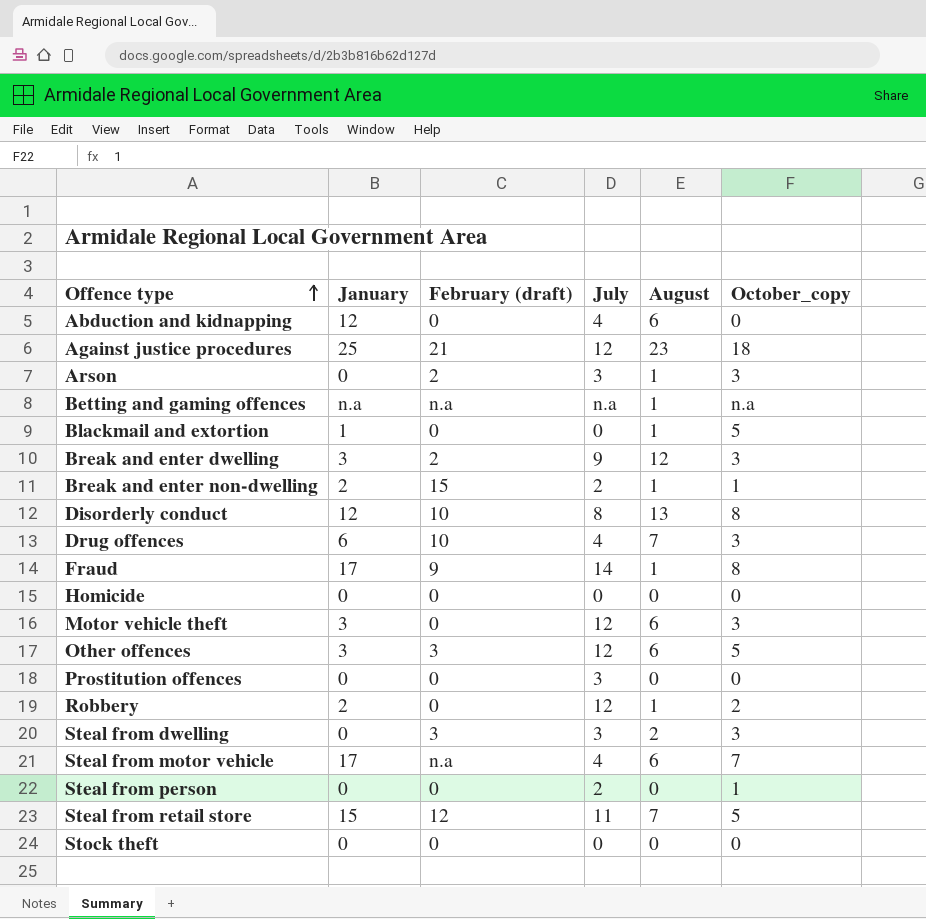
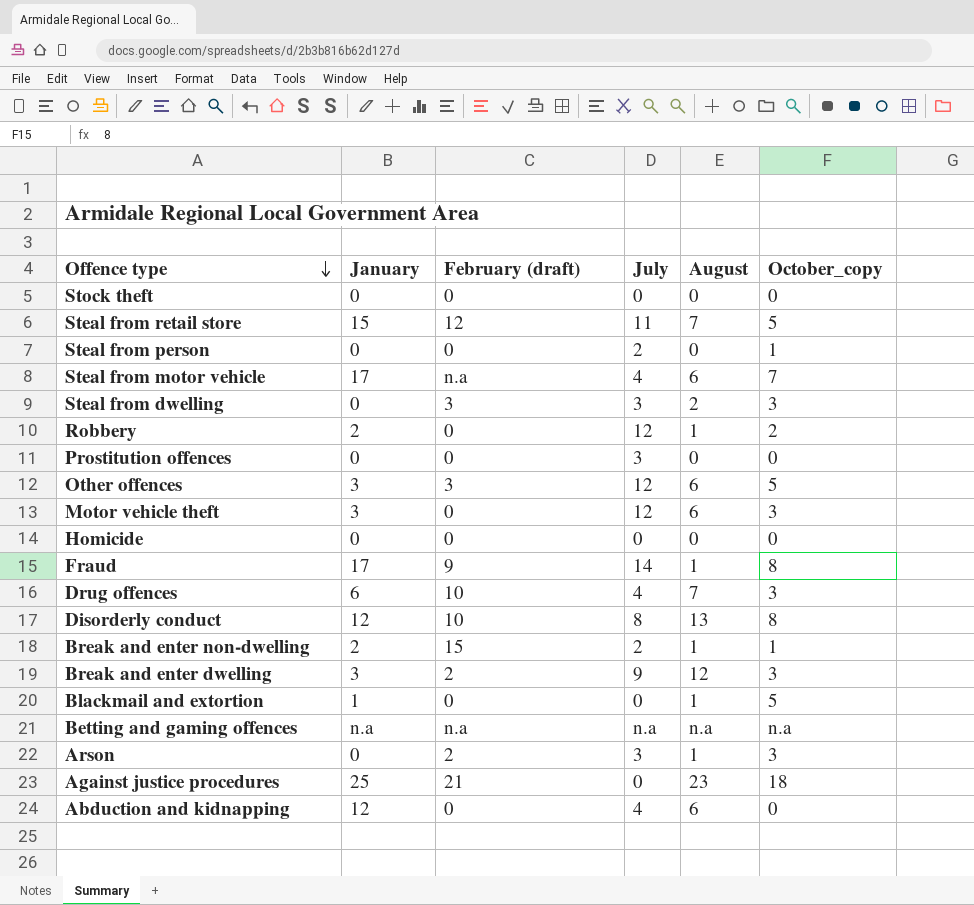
row order: Offence type ascending -> Offence type descending
Betting and gaming offences | August: 1 -> n.a
Against justice procedures | July: 12 -> 0

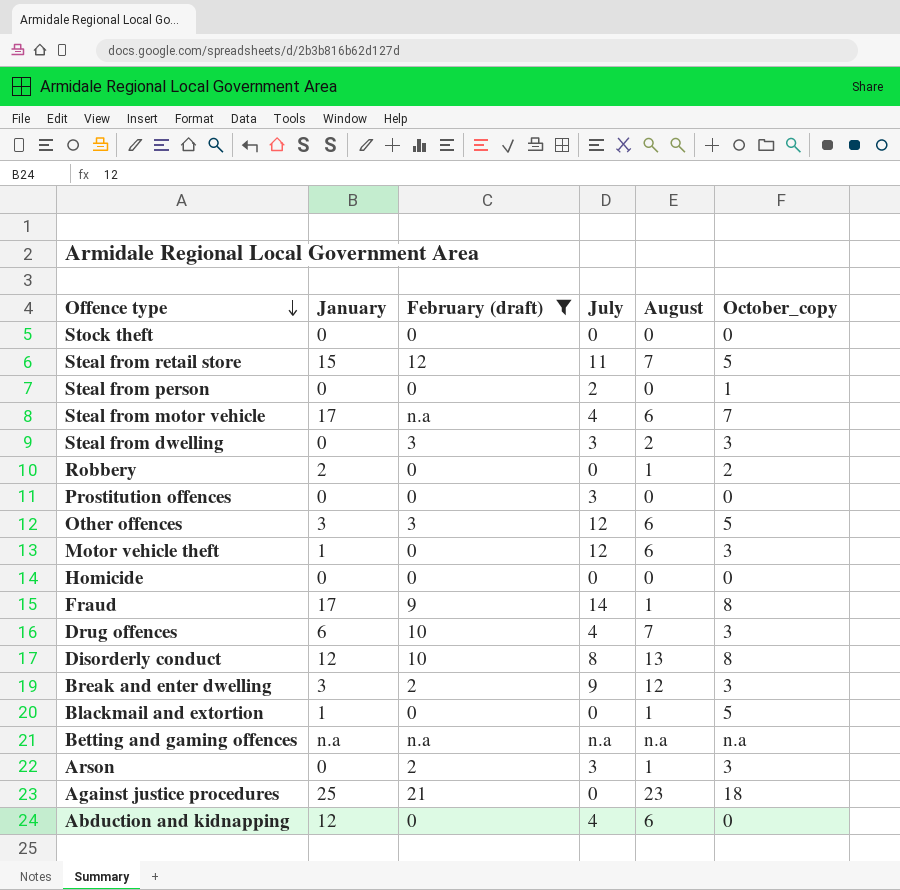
filter: none -> February (draft) != 15
Robbery | July: 12 -> 0
Motor vehicle theft | January: 3 -> 1

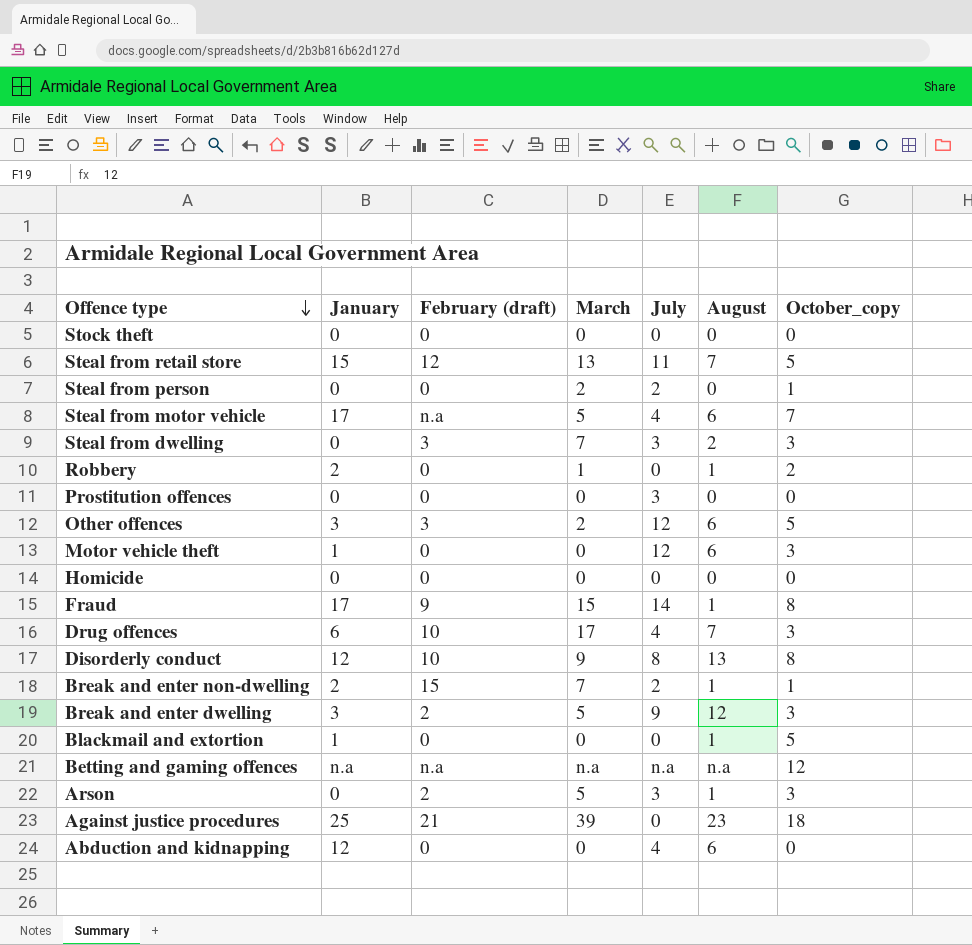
filter: February (draft) != 15 -> none
column March | position: none -> 4
Betting and gaming offences | October_copy: n.a -> 12

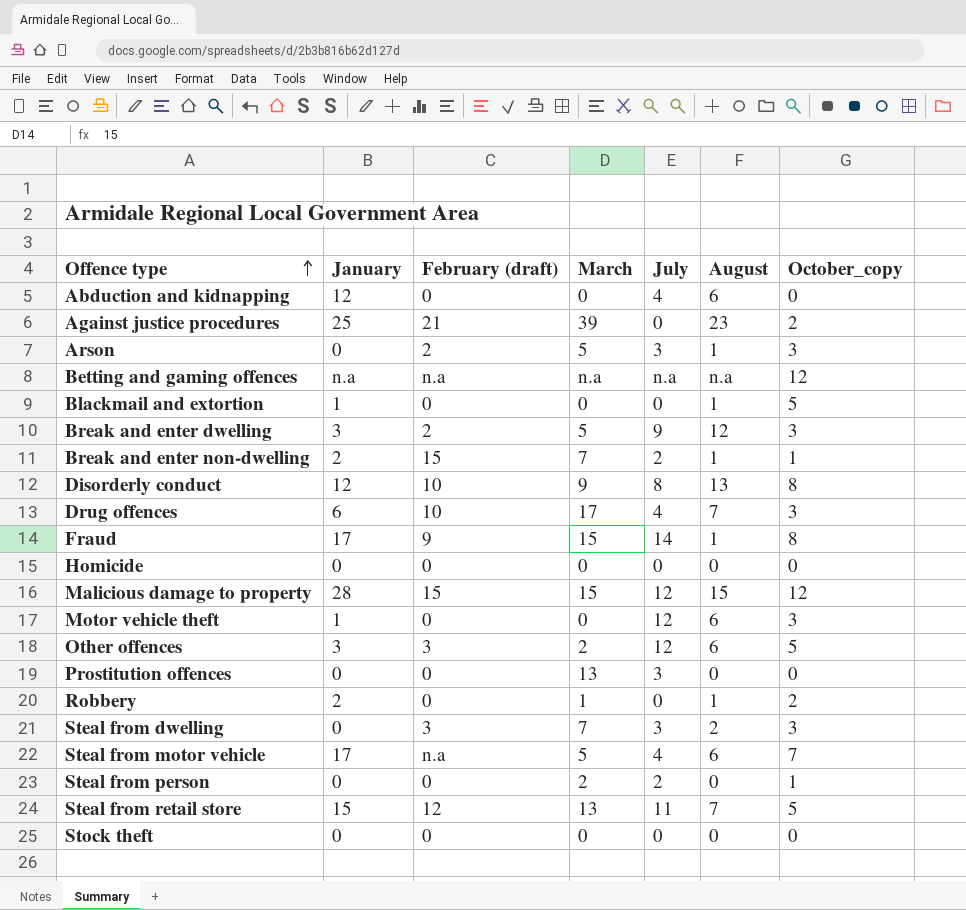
row order: Offence type descending -> Offence type ascending
Against justice procedures | October_copy: 18 -> 2
row Malicious damage to property: none -> 28 | 15 | 15 | 12 | 15 | 12
Prostitution offences | March: 0 -> 13

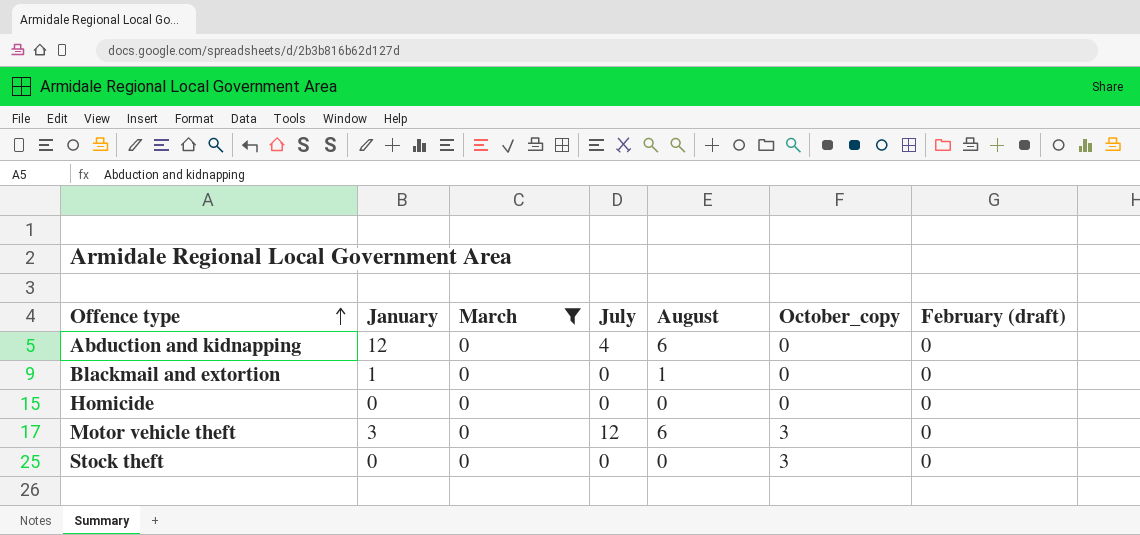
filter: none -> March = 0
column February (draft) | position: 3 -> 7
Blackmail and extortion | October_copy: 5 -> 0
Motor vehicle theft | January: 1 -> 3
Stock theft | October_copy: 0 -> 3

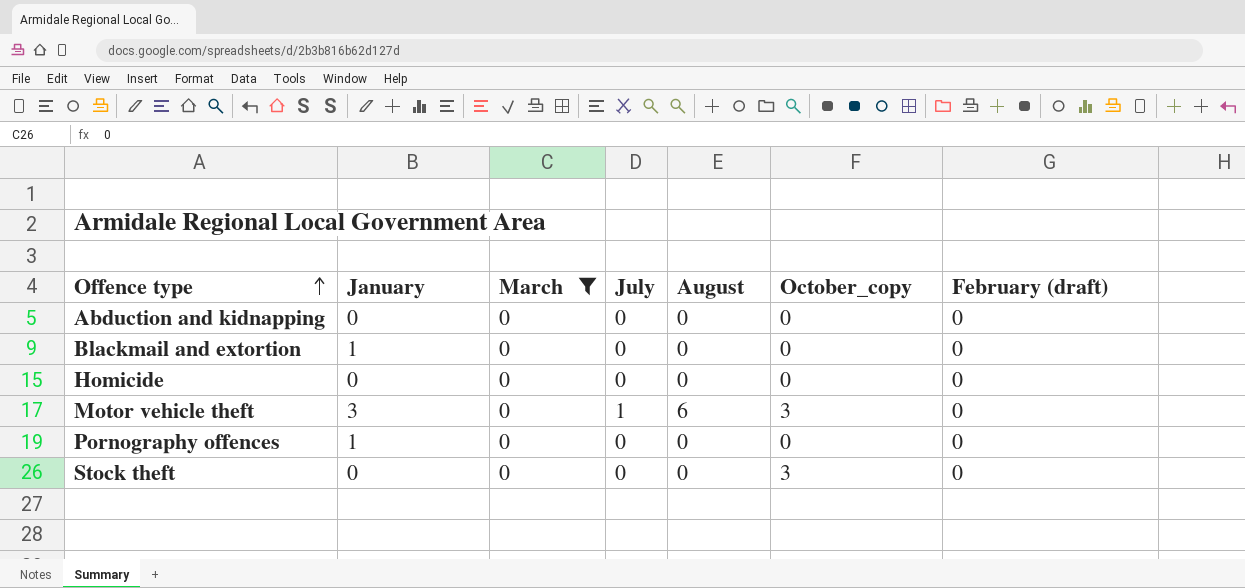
Abduction and kidnapping | January: 12 -> 0
Abduction and kidnapping | July: 4 -> 0
Abduction and kidnapping | August: 6 -> 0
Blackmail and extortion | August: 1 -> 0
Motor vehicle theft | July: 12 -> 1
row Pornography offences: none -> 1 | 0 | 0 | 0 | 0 | 0

